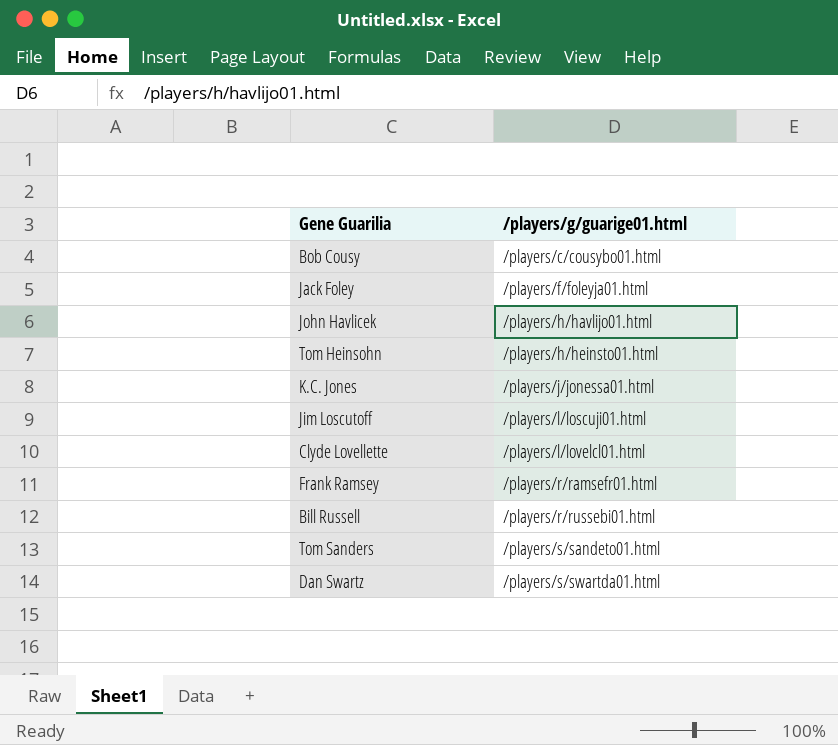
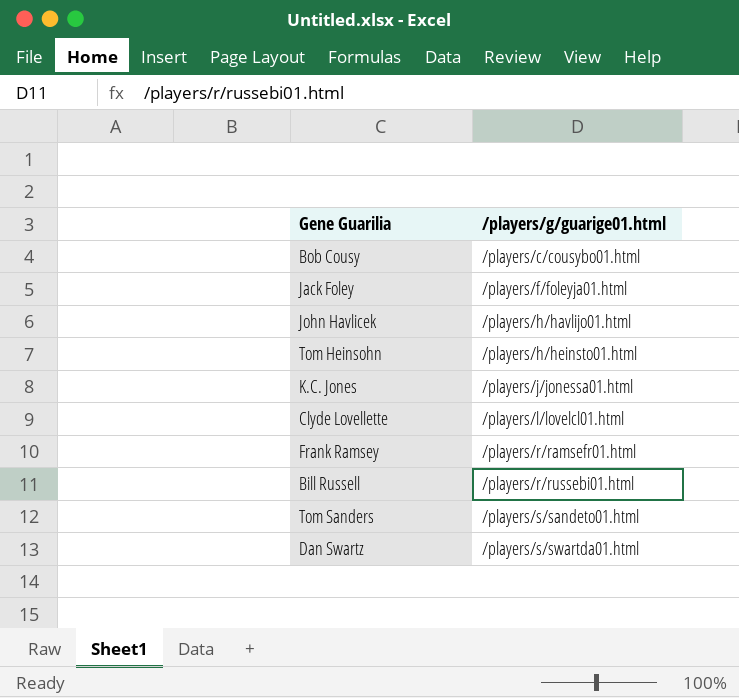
row Jim Loscutoff: /players/l/loscuji01.html -> none

